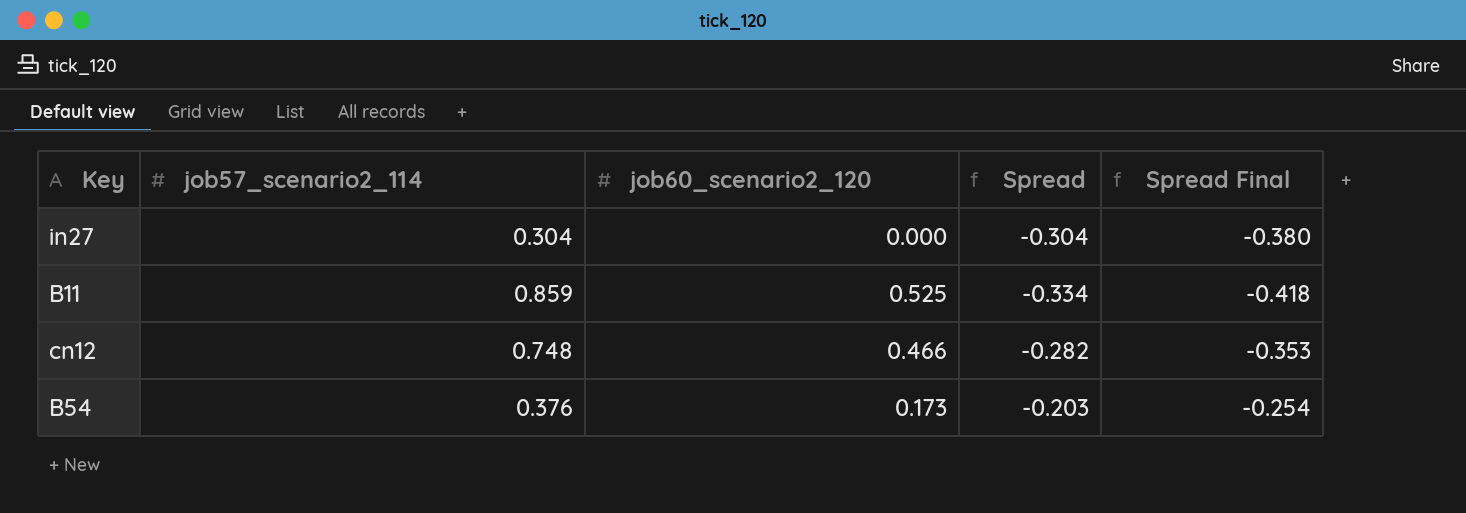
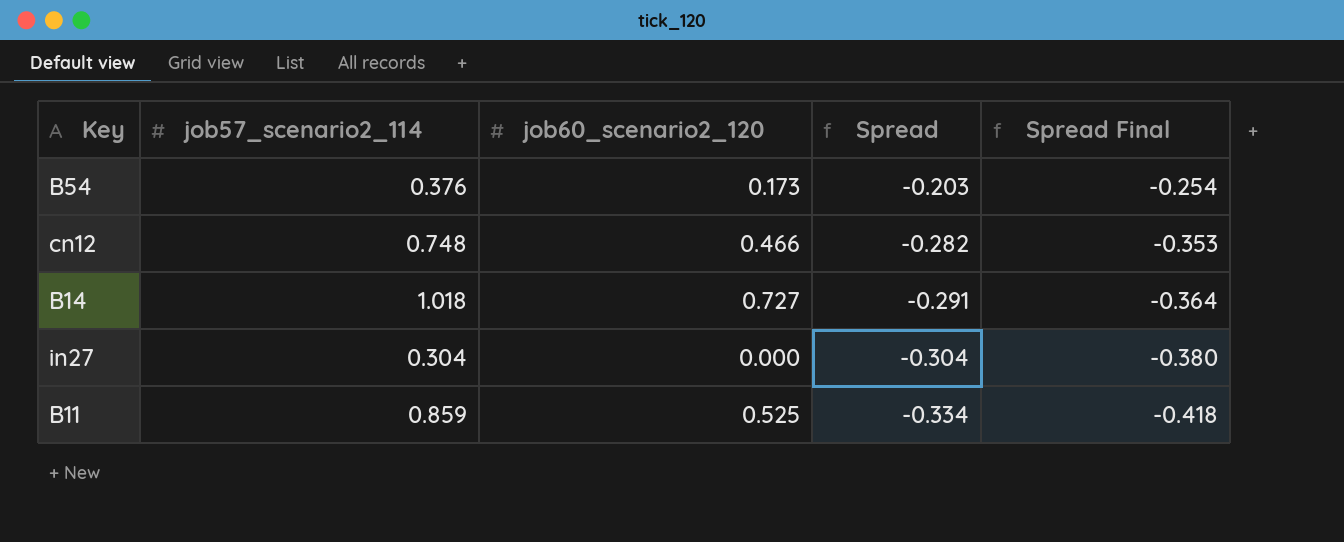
row order: none -> Spread descending
row B14: none -> 1.018 | 0.727 | -0.291 | -0.364

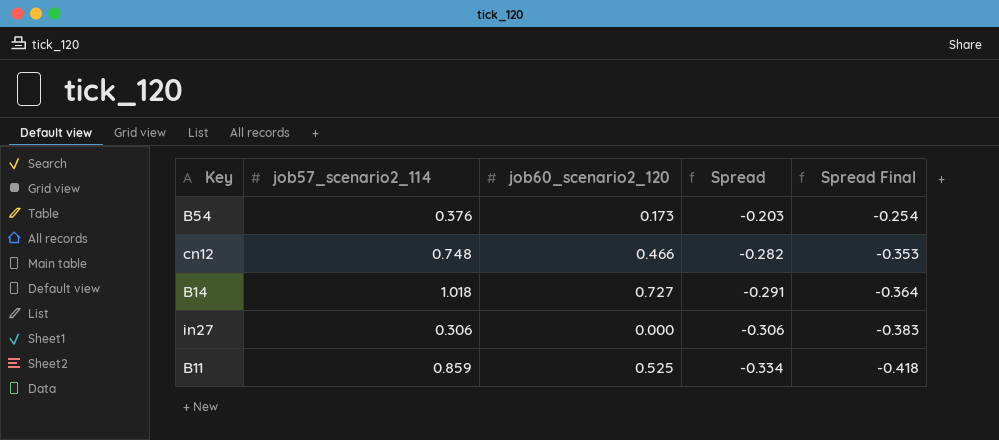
in27 | job57_scenario2_114: 0.304 -> 0.306
in27 | Spread: -0.304 -> -0.306
in27 | Spread Final: -0.380 -> -0.383

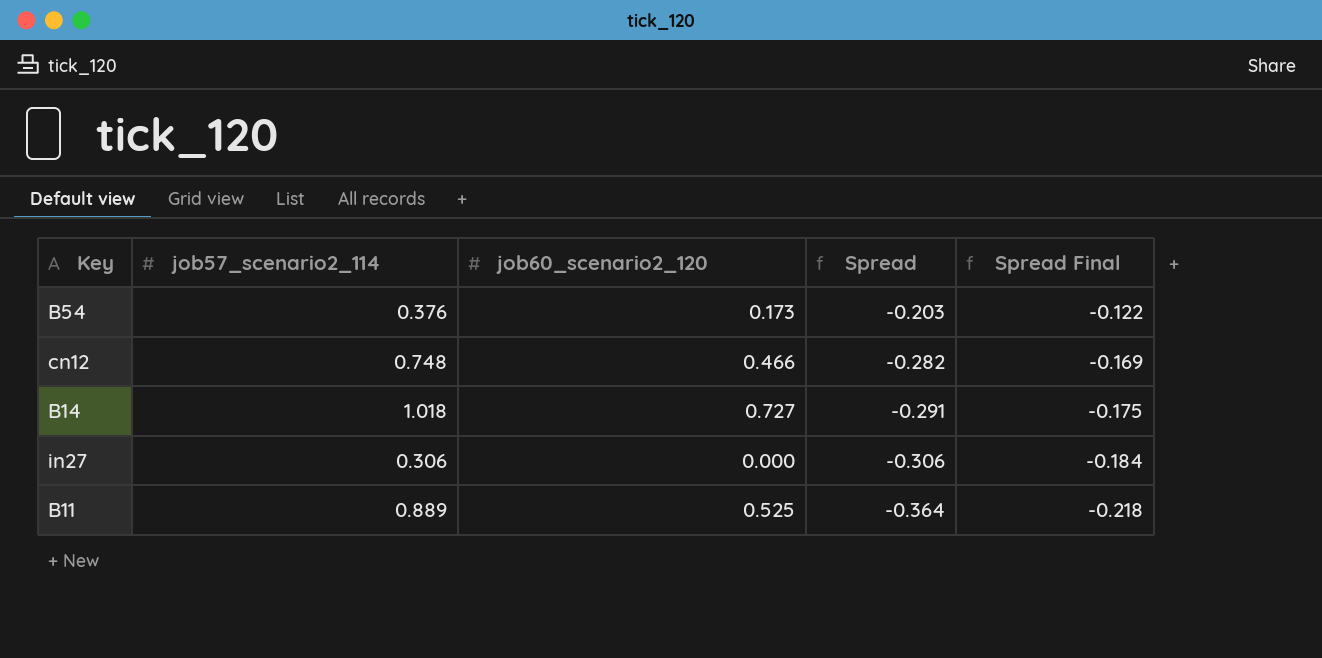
column Spread Final | formula: [Spread] * 1.25 -> [Spread] * 0.6
B11 | job57_scenario2_114: 0.859 -> 0.889
B11 | Spread: -0.334 -> -0.364

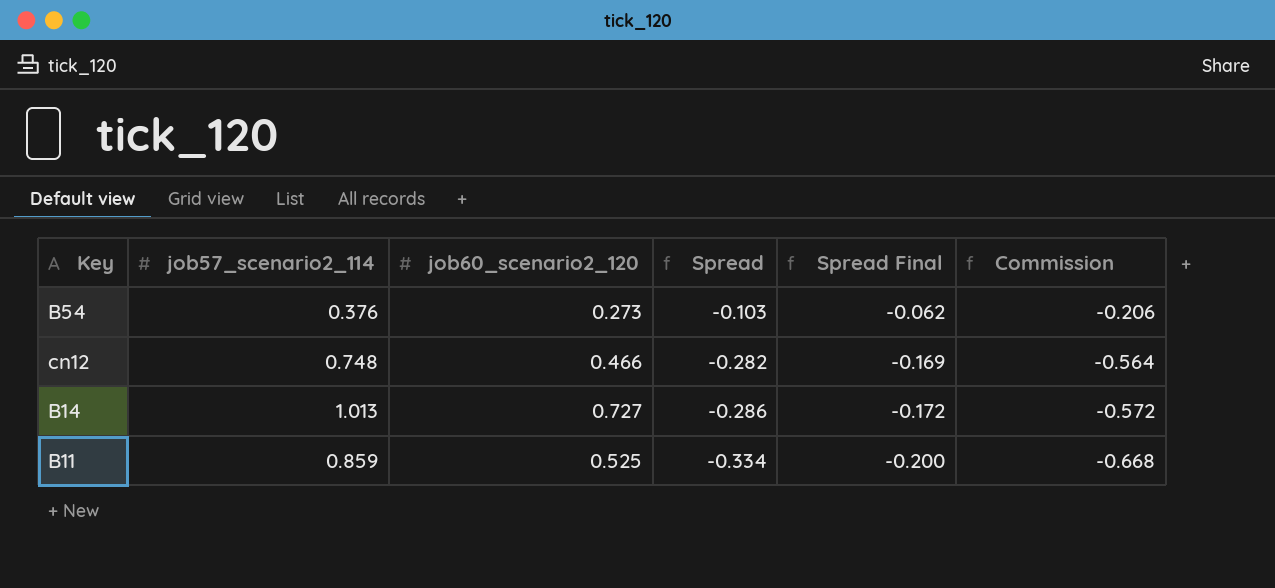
column Commission | formula: none -> [Spread] * 2
row in27: 0.306 | 0.000 | -0.306 | -0.184 -> none
B54 | job60_scenario2_120: 0.173 -> 0.273
B54 | Spread: -0.203 -> -0.103
B54 | Spread Final: -0.122 -> -0.062
B14 | job57_scenario2_114: 1.018 -> 1.013
B14 | Spread: -0.291 -> -0.286
B14 | Spread Final: -0.175 -> -0.172
B11 | job57_scenario2_114: 0.889 -> 0.859
B11 | Spread: -0.364 -> -0.334
B11 | Spread Final: -0.218 -> -0.200

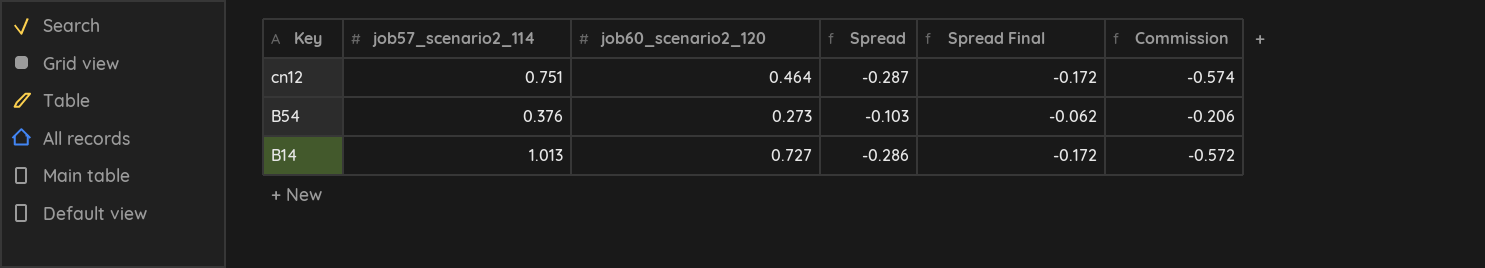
row order: Spread descending -> Key descending
row B11: 0.859 | 0.525 | -0.334 | -0.200 | -0.668 -> none
cn12 | job57_scenario2_114: 0.748 -> 0.751
cn12 | job60_scenario2_120: 0.466 -> 0.464
cn12 | Spread: -0.282 -> -0.287
cn12 | Spread Final: -0.169 -> -0.172
cn12 | Commission: -0.564 -> -0.574

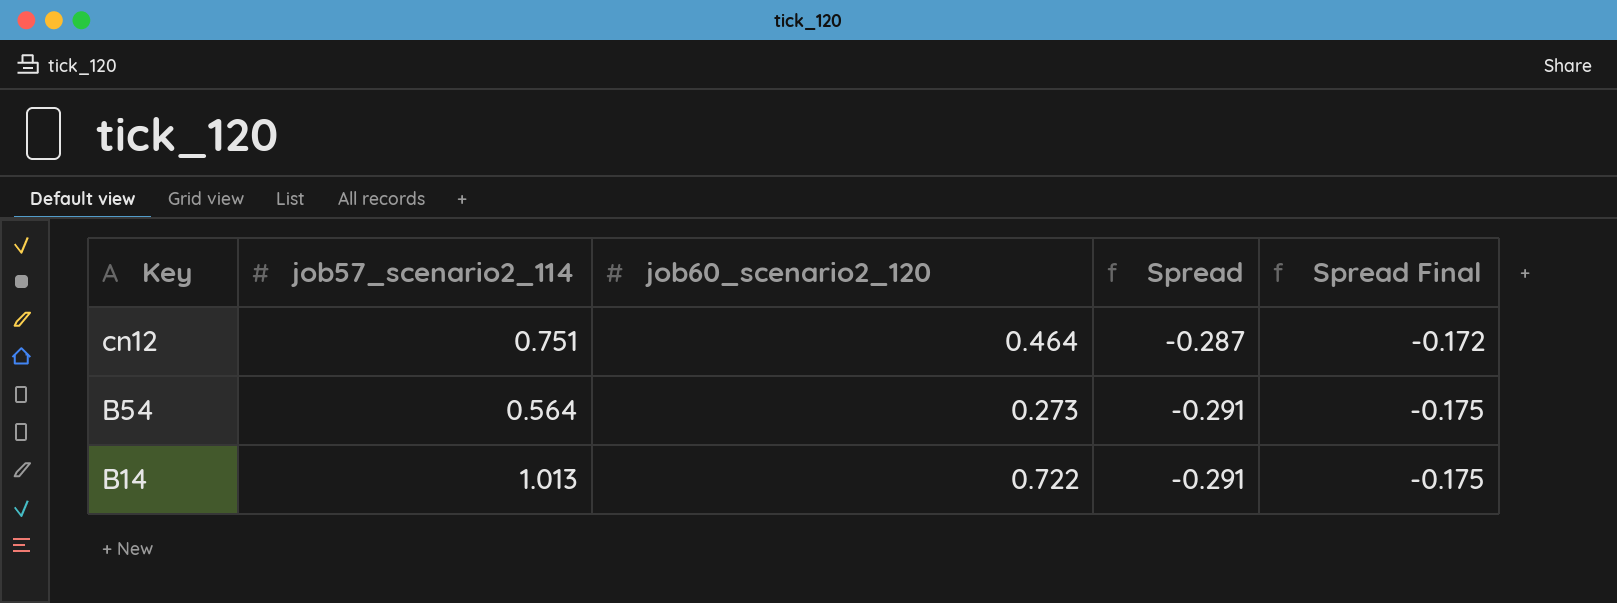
column Commission | formula: [Spread] * 2 -> none
B54 | job57_scenario2_114: 0.376 -> 0.564
B54 | Spread: -0.103 -> -0.291
B54 | Spread Final: -0.062 -> -0.175
B14 | job60_scenario2_120: 0.727 -> 0.722
B14 | Spread: -0.286 -> -0.291
B14 | Spread Final: -0.172 -> -0.175

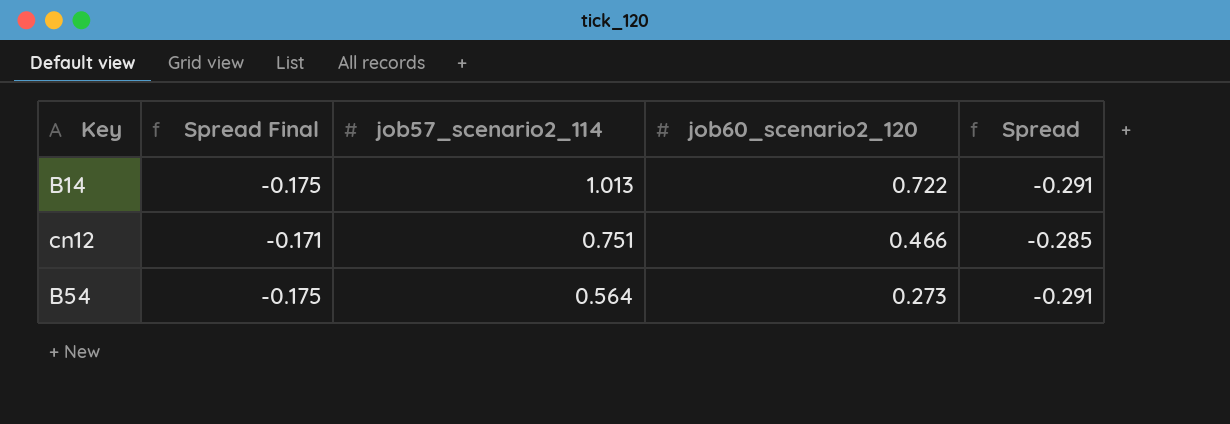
row order: Key descending -> job57_scenario2_114 descending
column Spread Final | position: 5 -> 2
cn12 | Spread Final: -0.172 -> -0.171
cn12 | job60_scenario2_120: 0.464 -> 0.466
cn12 | Spread: -0.287 -> -0.285

